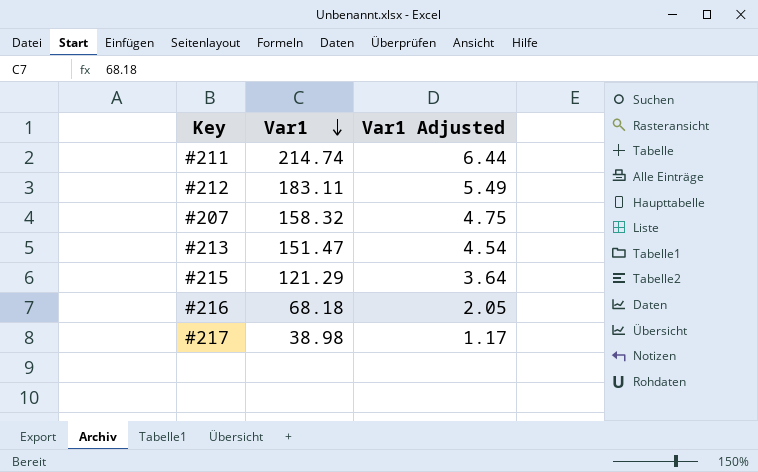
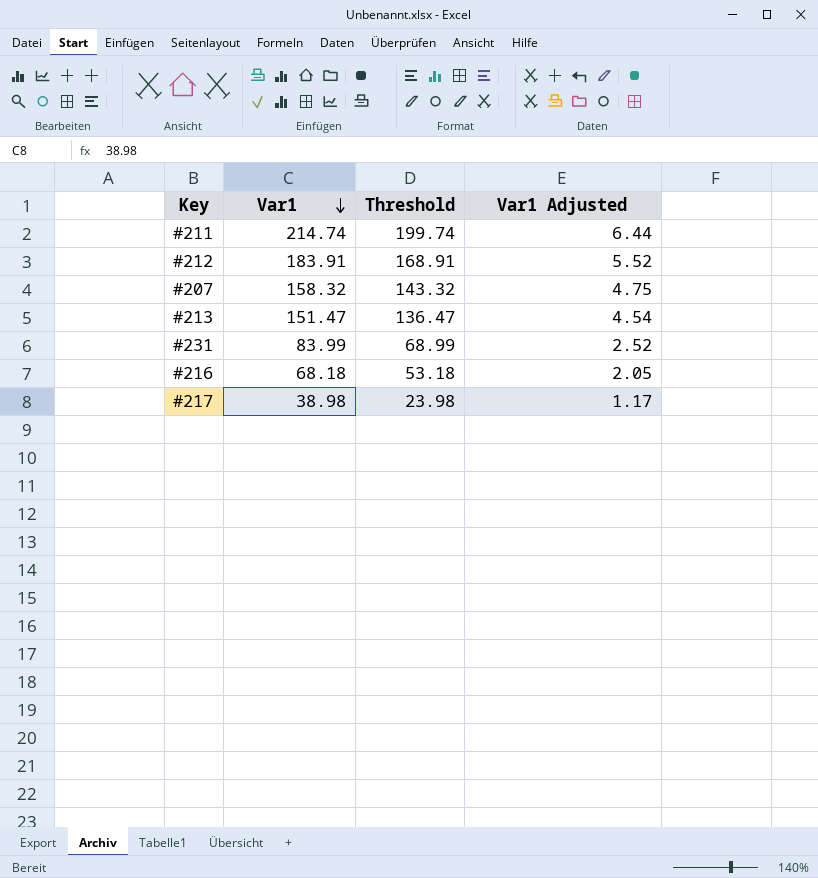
column Threshold | formula: none -> [Var1] - 15
row #215: 121.29 | 3.64 -> none
#212 | Var1: 183.11 -> 183.91
#212 | Var1 Adjusted: 5.49 -> 5.52
row #231: none -> 83.99 | 68.99 | 2.52

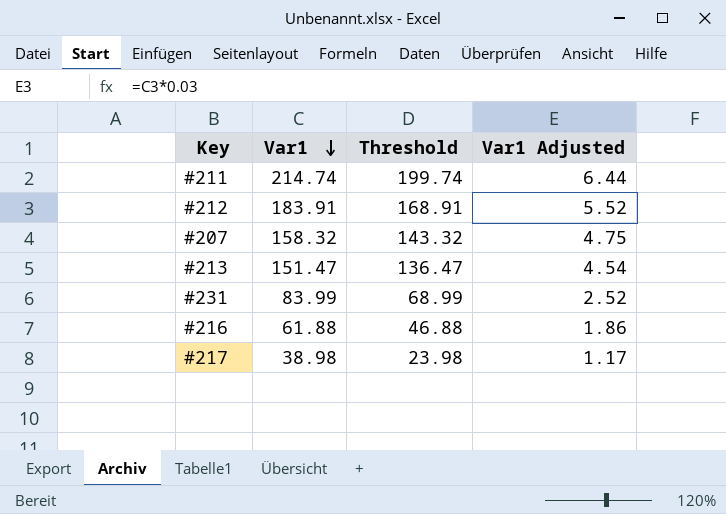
#216 | Var1: 68.18 -> 61.88
#216 | Threshold: 53.18 -> 46.88
#216 | Var1 Adjusted: 2.05 -> 1.86

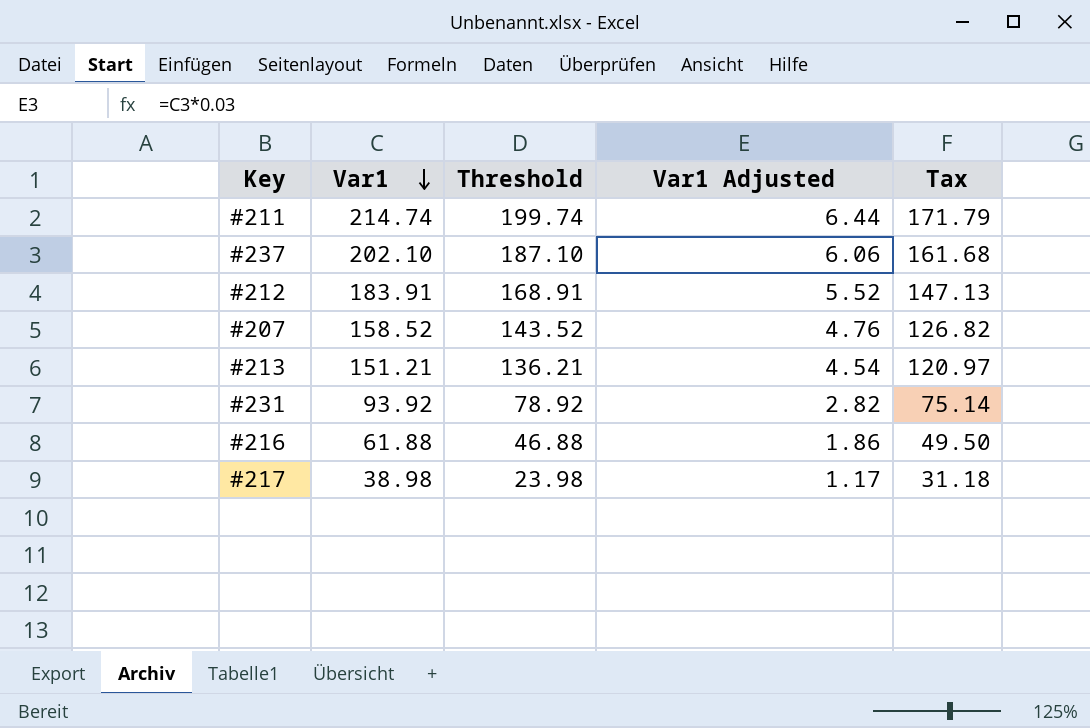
column Tax | formula: none -> [Var1] * 0.8
row #237: none -> 202.10 | 187.10 | 6.06 | 161.68
#207 | Var1: 158.32 -> 158.52
#207 | Threshold: 143.32 -> 143.52
#207 | Var1 Adjusted: 4.75 -> 4.76
#213 | Var1: 151.47 -> 151.21
#213 | Threshold: 136.47 -> 136.21
#231 | Var1: 83.99 -> 93.92
#231 | Threshold: 68.99 -> 78.92
#231 | Var1 Adjusted: 2.52 -> 2.82

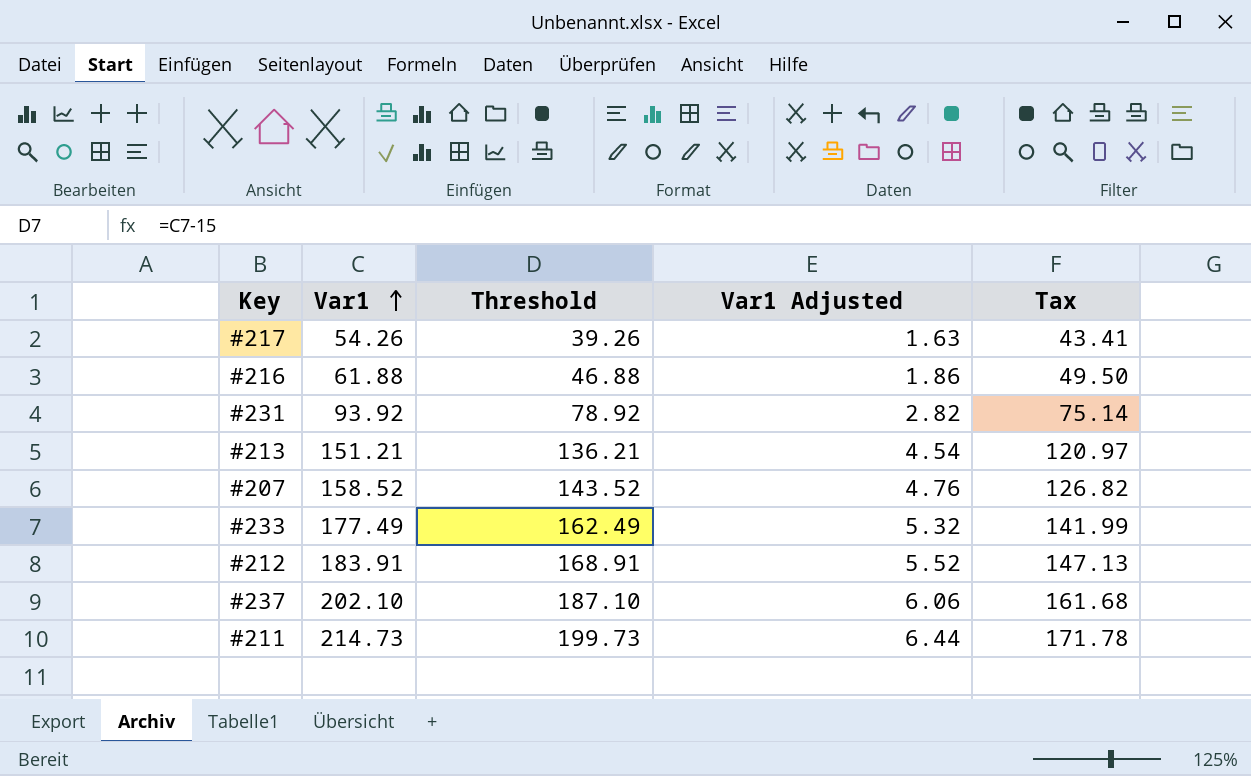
row order: Var1 descending -> Var1 ascending
#217 | Var1: 38.98 -> 54.26
#217 | Threshold: 23.98 -> 39.26
#217 | Var1 Adjusted: 1.17 -> 1.63
#217 | Tax: 31.18 -> 43.41
row #233: none -> 177.49 | 162.49 | 5.32 | 141.99
#211 | Var1: 214.74 -> 214.73
#211 | Threshold: 199.74 -> 199.73
#211 | Tax: 171.79 -> 171.78

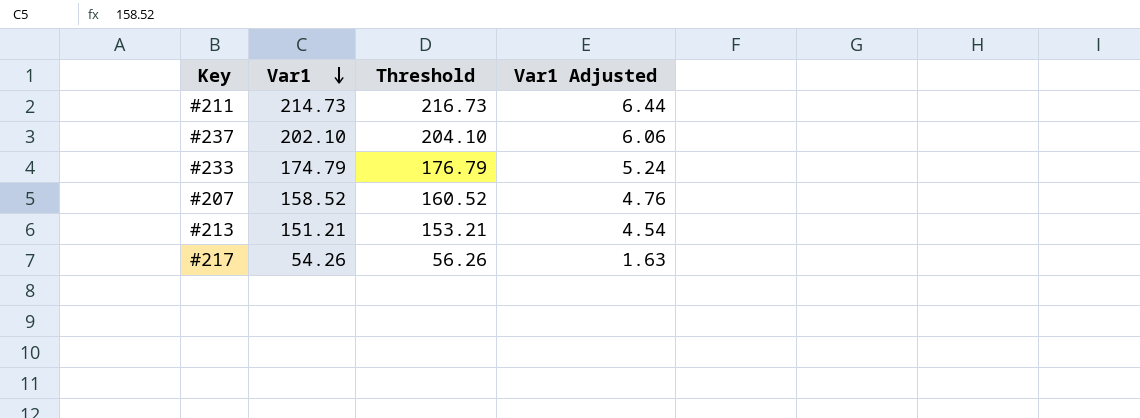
row order: Var1 ascending -> Var1 descending
column Tax | formula: [Var1] * 0.8 -> none
column Threshold | formula: [Var1] - 15 -> [Var1] + 2
row #216: 61.88 | 46.88 | 1.86 | 49.50 -> none
row #231: 93.92 | 78.92 | 2.82 | 75.14 -> none
row #212: 183.91 | 168.91 | 5.52 | 147.13 -> none
#233 | Var1: 177.49 -> 174.79
#233 | Var1 Adjusted: 5.32 -> 5.24

